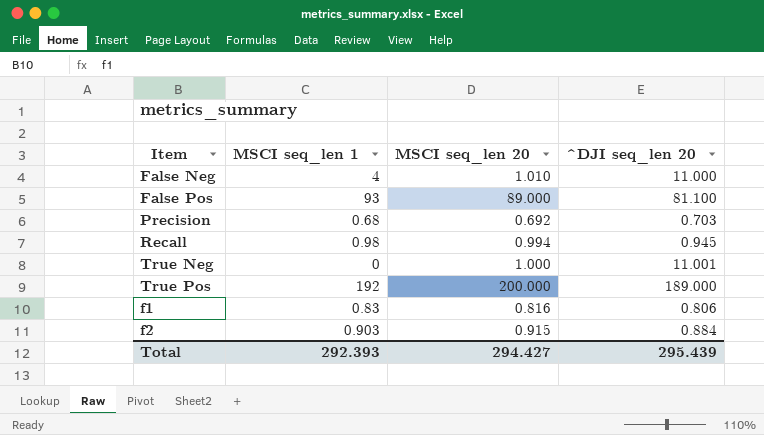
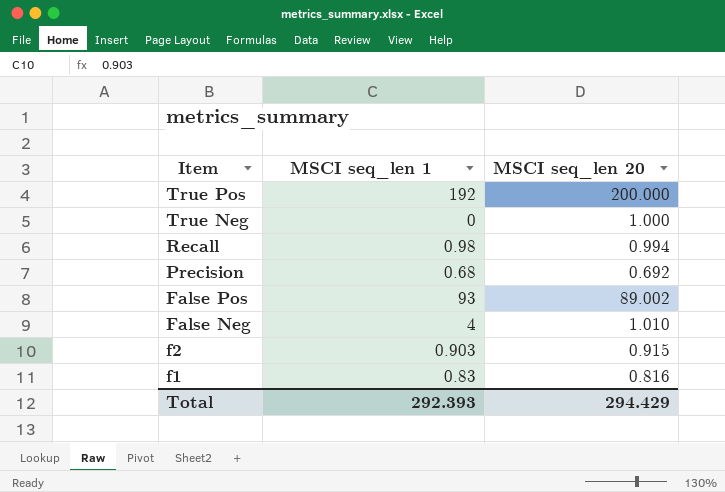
row order: none -> Item descending
column ^DJI seq_len 20 | position: 4 -> none
False Pos | MSCI seq_len 20: 89.000 -> 89.002
Total | MSCI seq_len 20: 294.427 -> 294.429

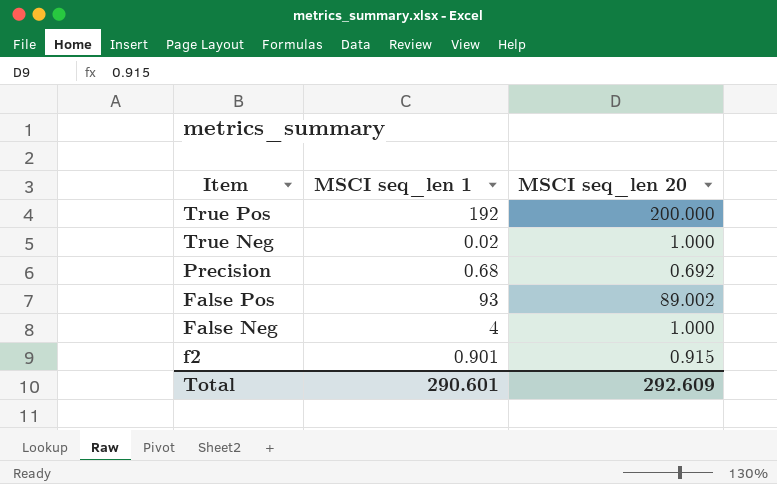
row Recall: 0.98 | 0.994 -> none
row f1: 0.83 | 0.816 -> none
True Neg | MSCI seq_len 1: 0 -> 0.02
False Neg | MSCI seq_len 20: 1.010 -> 1.000
f2 | MSCI seq_len 1: 0.903 -> 0.901
Total | MSCI seq_len 1: 292.393 -> 290.601
Total | MSCI seq_len 20: 294.429 -> 292.609

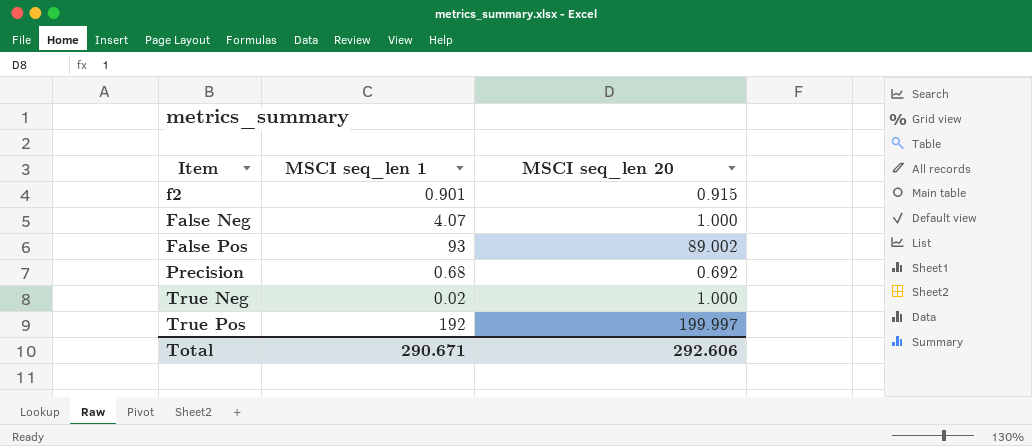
row order: Item descending -> Item ascending
False Neg | MSCI seq_len 1: 4 -> 4.07
True Pos | MSCI seq_len 20: 200.000 -> 199.997
Total | MSCI seq_len 1: 290.601 -> 290.671
Total | MSCI seq_len 20: 292.609 -> 292.606

